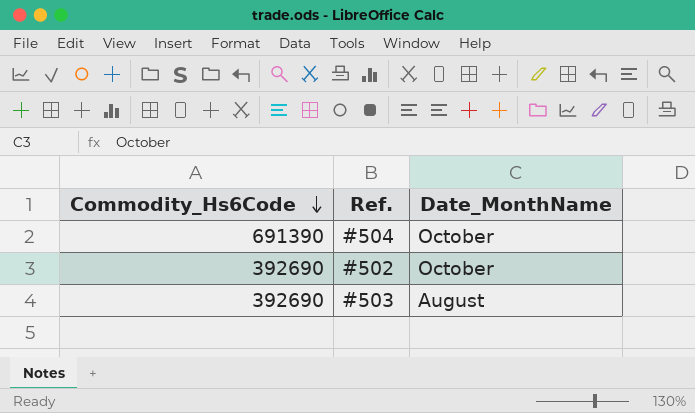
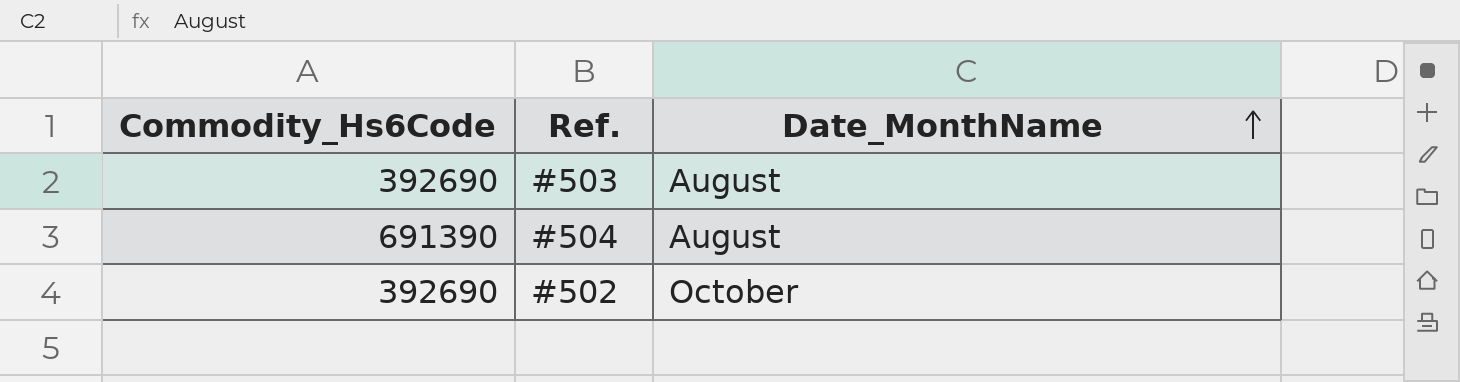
row order: Commodity_Hs6Code descending -> Date_MonthName ascending
#504 | Date_MonthName: October -> August

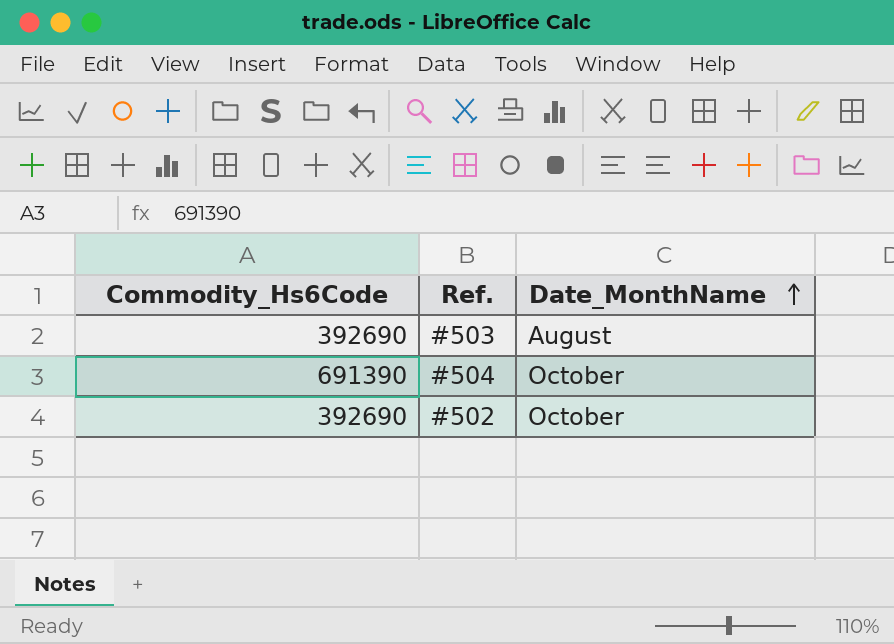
#504 | Date_MonthName: August -> October

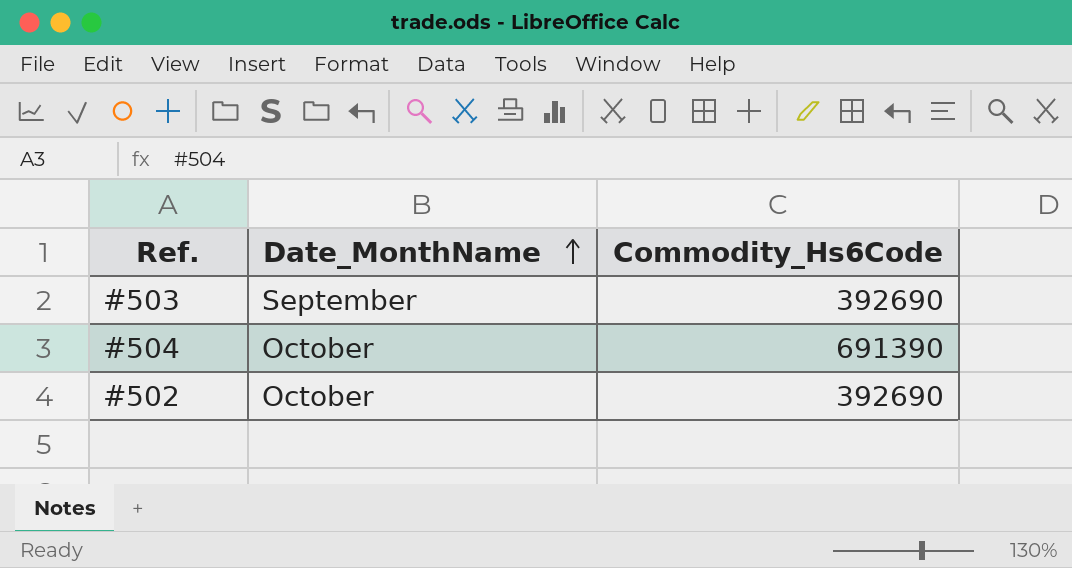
column Commodity_Hs6Code | position: 1 -> 3
#503 | Date_MonthName: August -> September

